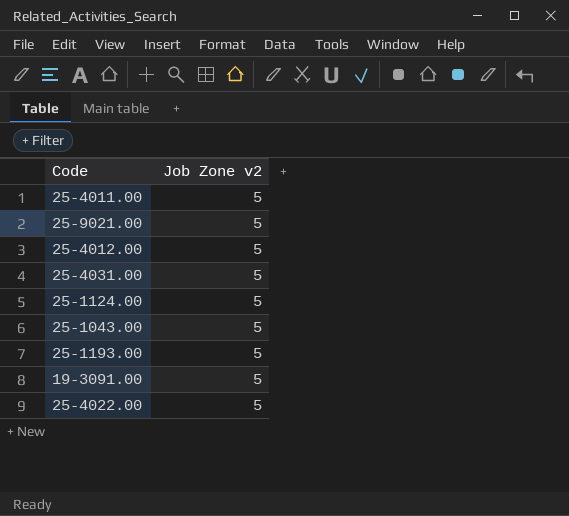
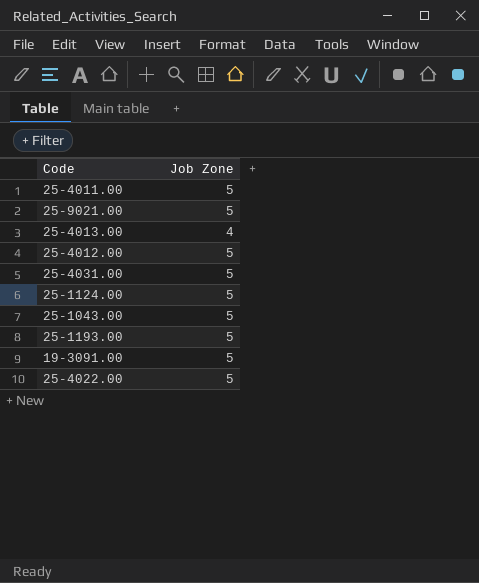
column name: Job Zone v2 -> Job Zone
row 25-4013.00: none -> 4

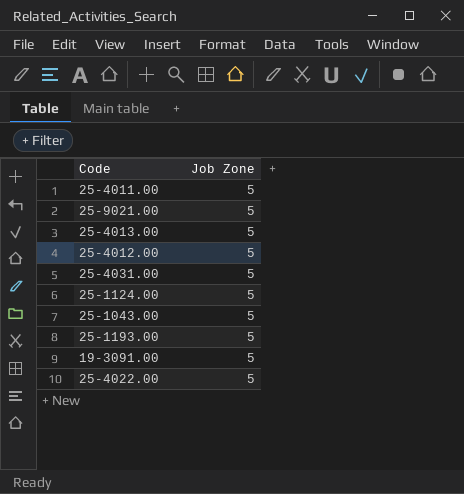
25-4013.00 | Job Zone: 4 -> 5

